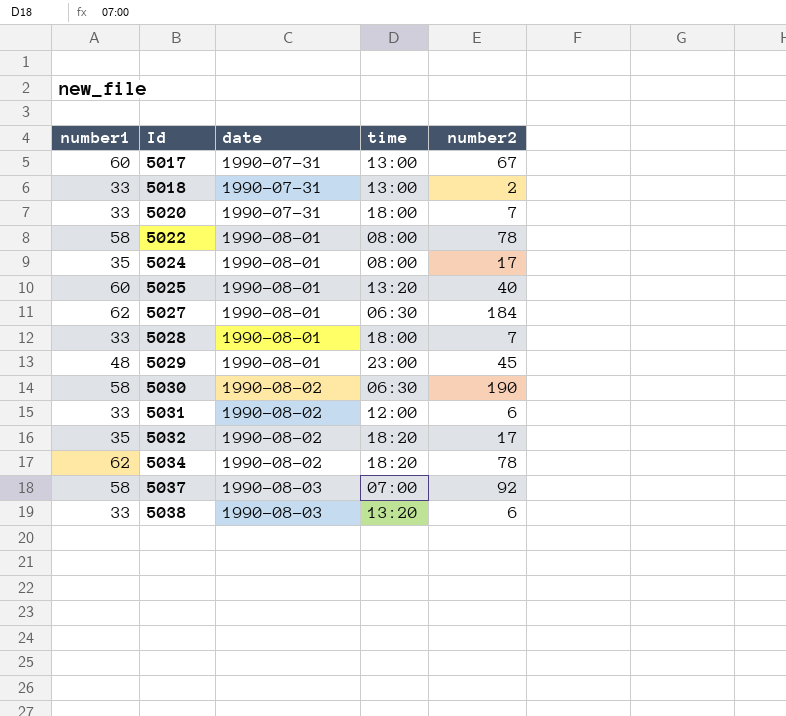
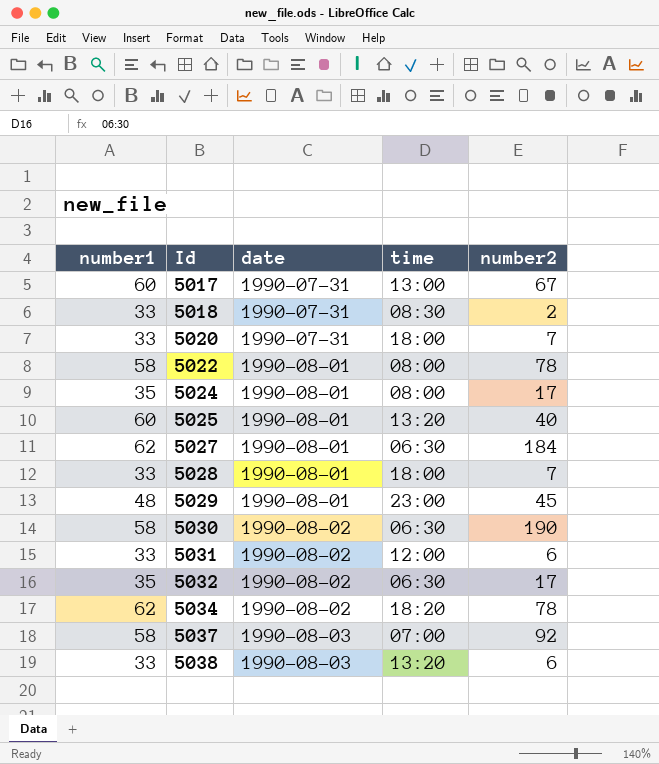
5018 | time: 13:00 -> 08:30
5032 | time: 18:20 -> 06:30

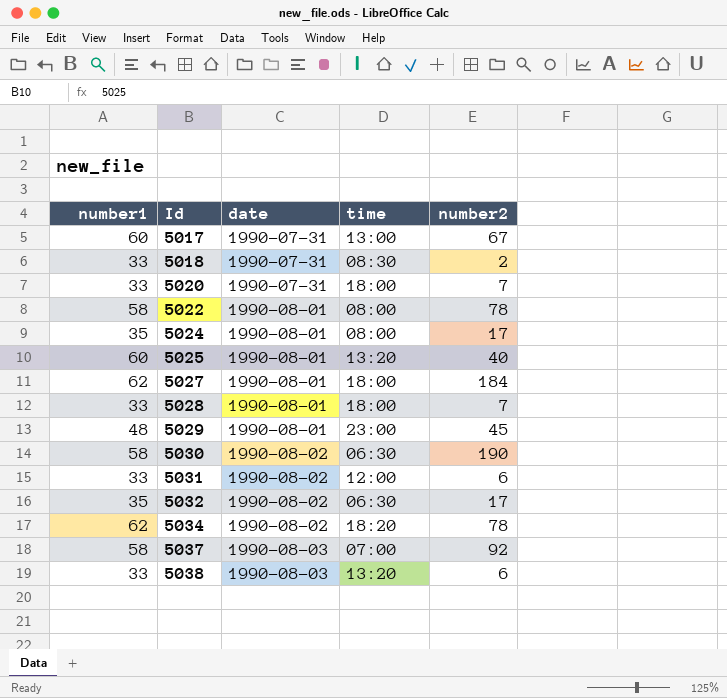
5027 | time: 06:30 -> 18:00

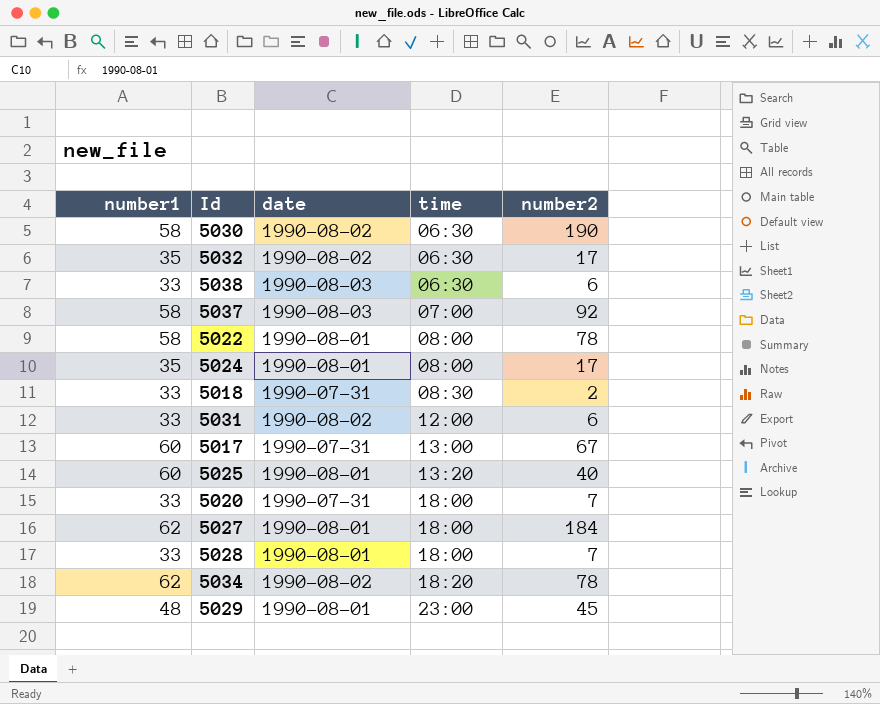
row order: Id ascending -> time ascending
5038 | time: 13:20 -> 06:30

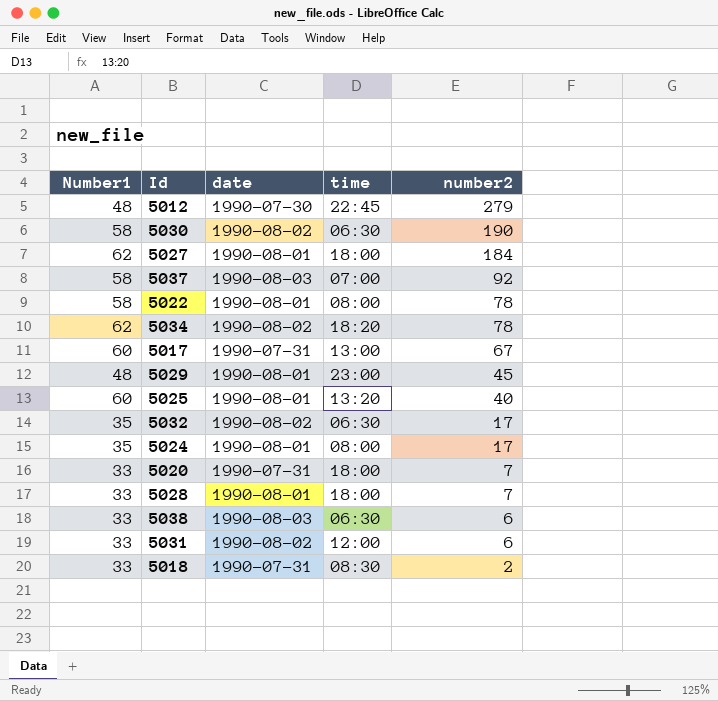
row order: time ascending -> number2 descending
column name: number1 -> Number1
row 5012: none -> 48 | 1990-07-30 | 22:45 | 279

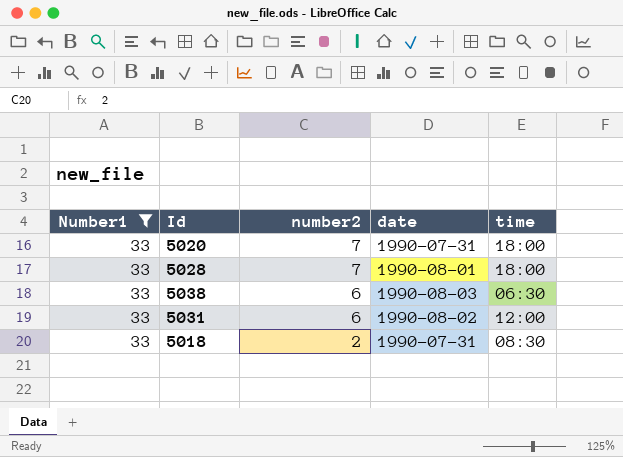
filter: none -> Number1 = 33
column number2 | position: 5 -> 3

